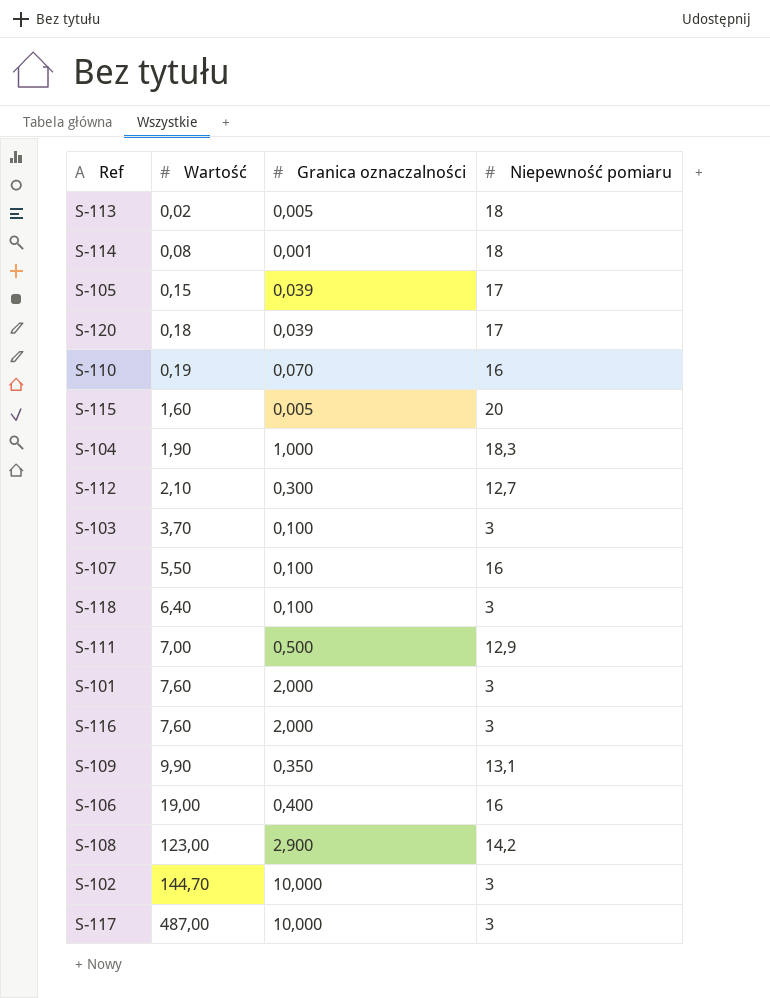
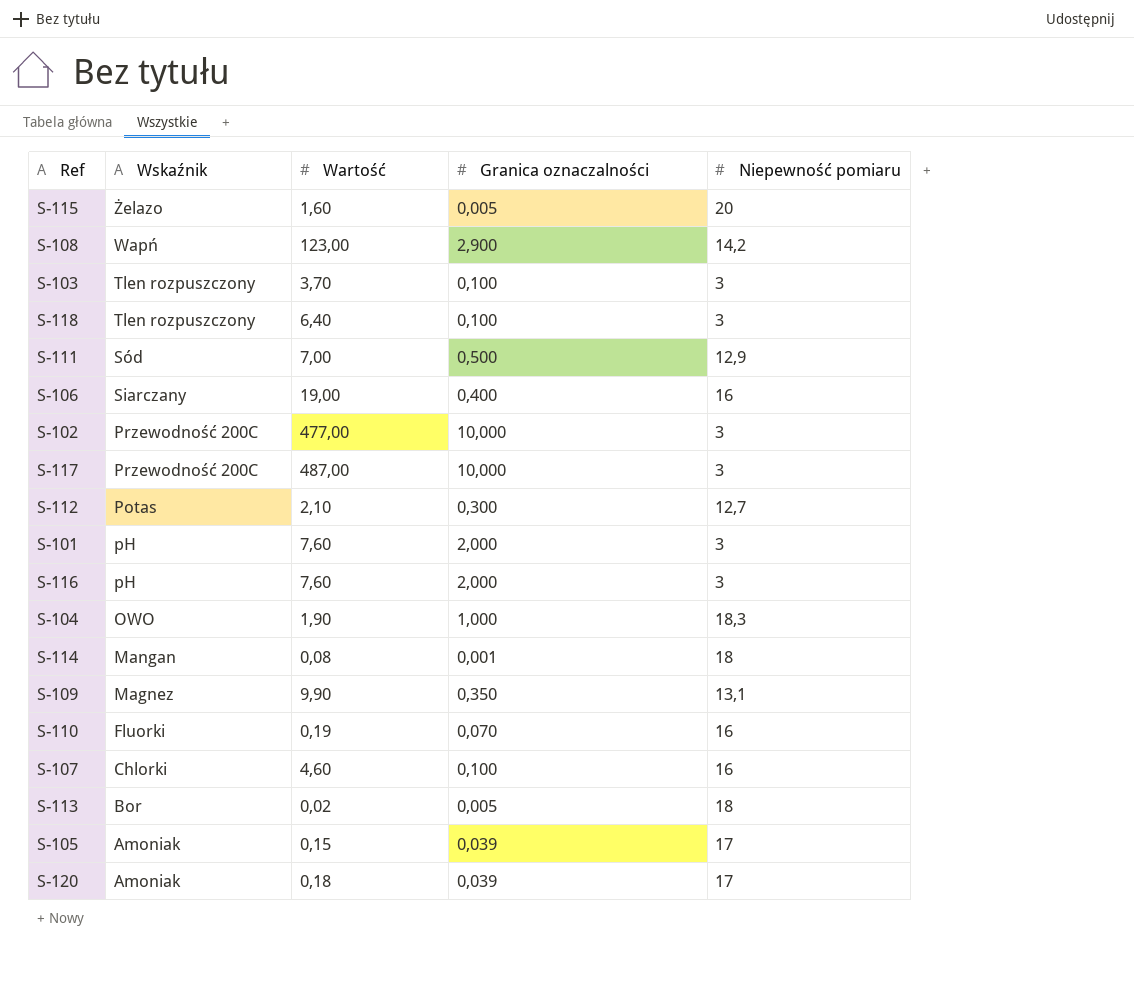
row order: Wartość ascending -> Wskaźnik descending
column Wskaźnik | position: none -> 2
S-102 | Wartość: 144,70 -> 477,00
S-107 | Wartość: 5,50 -> 4,60

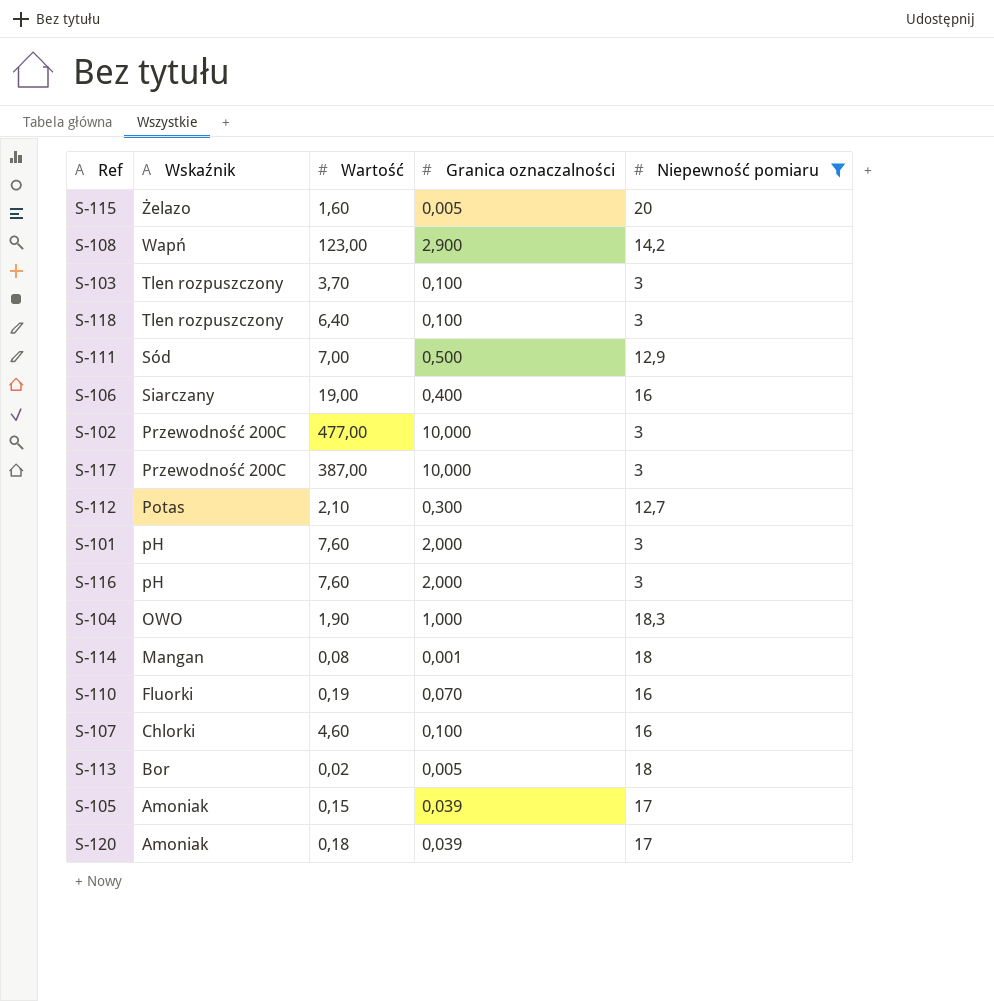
filter: none -> Niepewność pomiaru != 13,1
S-117 | Wartość: 487,00 -> 387,00

